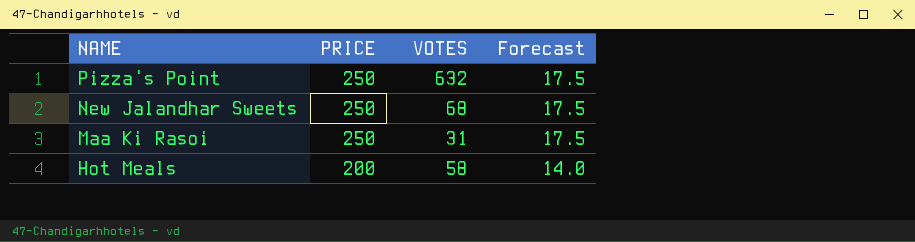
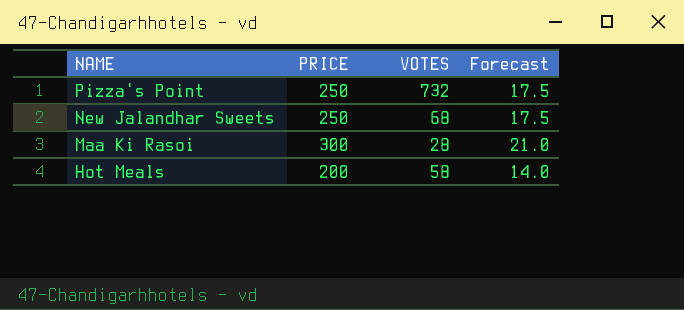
Pizza's Point | VOTES: 632 -> 732
Maa Ki Rasoi | PRICE: 250 -> 300
Maa Ki Rasoi | VOTES: 31 -> 28
Maa Ki Rasoi | Forecast: 17.5 -> 21.0

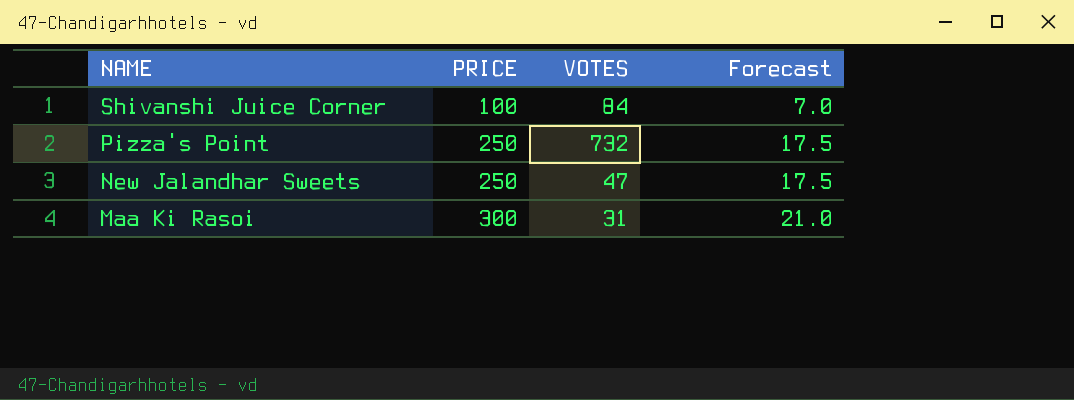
row Hot Meals: 200 | 58 | 14.0 -> none
row Shivanshi Juice Corner: none -> 100 | 84 | 7.0
New Jalandhar Sweets | VOTES: 68 -> 47
Maa Ki Rasoi | VOTES: 28 -> 31

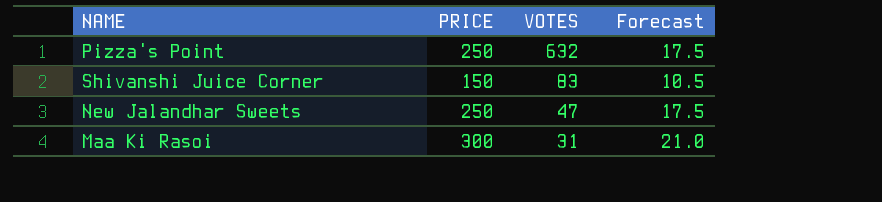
row order: NAME descending -> VOTES descending
Pizza's Point | VOTES: 732 -> 632
Shivanshi Juice Corner | PRICE: 100 -> 150
Shivanshi Juice Corner | VOTES: 84 -> 83
Shivanshi Juice Corner | Forecast: 7.0 -> 10.5

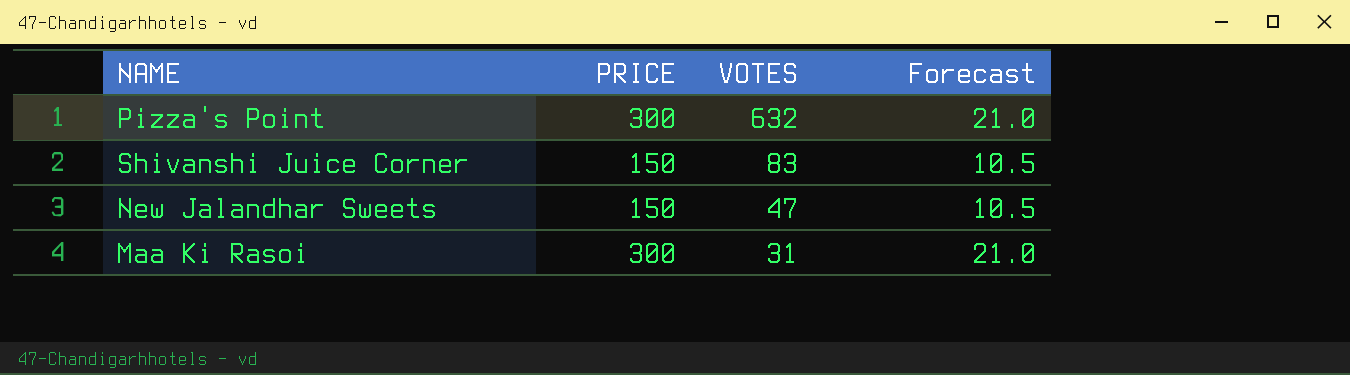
Pizza's Point | PRICE: 250 -> 300
Pizza's Point | Forecast: 17.5 -> 21.0
New Jalandhar Sweets | PRICE: 250 -> 150
New Jalandhar Sweets | Forecast: 17.5 -> 10.5

